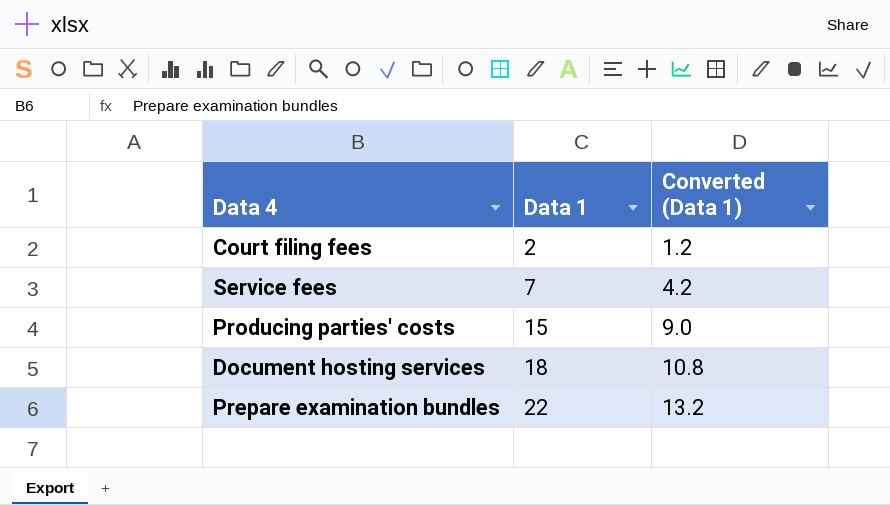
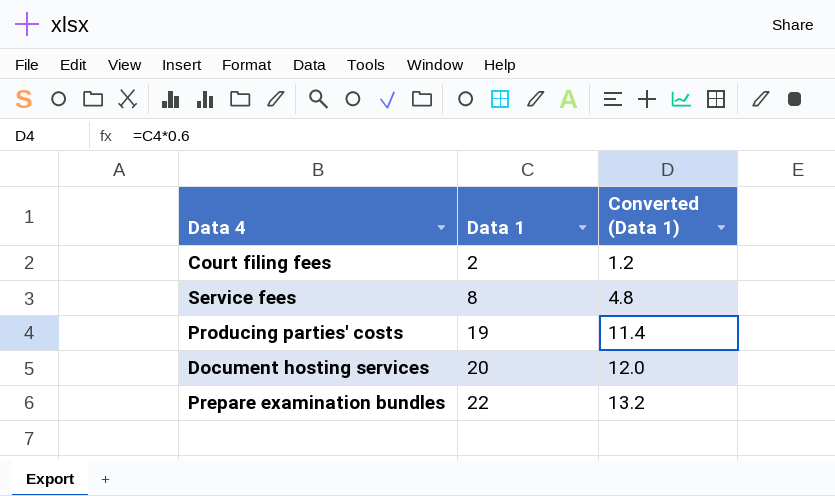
Service fees | Data 1: 7 -> 8
Service fees | Converted (Data 1): 4.2 -> 4.8
Producing parties' costs | Data 1: 15 -> 19
Producing parties' costs | Converted (Data 1): 9.0 -> 11.4
Document hosting services | Data 1: 18 -> 20
Document hosting services | Converted (Data 1): 10.8 -> 12.0

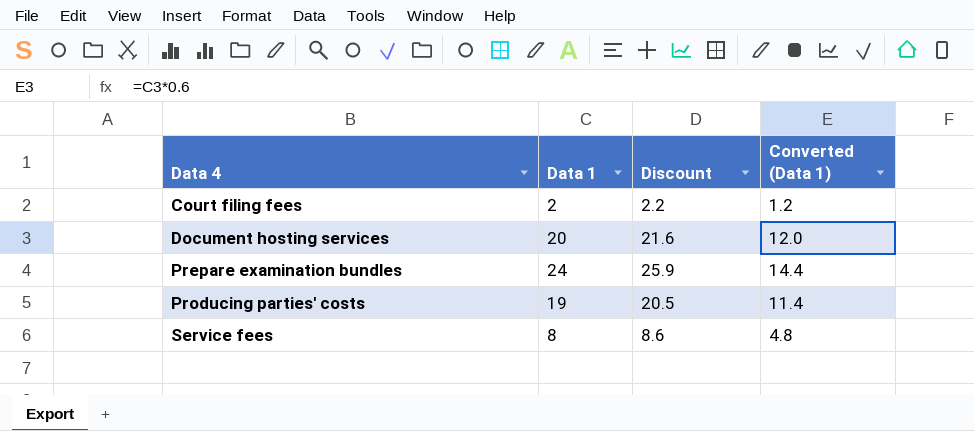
row order: Data 1 ascending -> Data 4 ascending
column Discount | formula: none -> [Data 1] * 1.08
Prepare examination bundles | Data 1: 22 -> 24
Prepare examination bundles | Converted (Data 1): 13.2 -> 14.4

